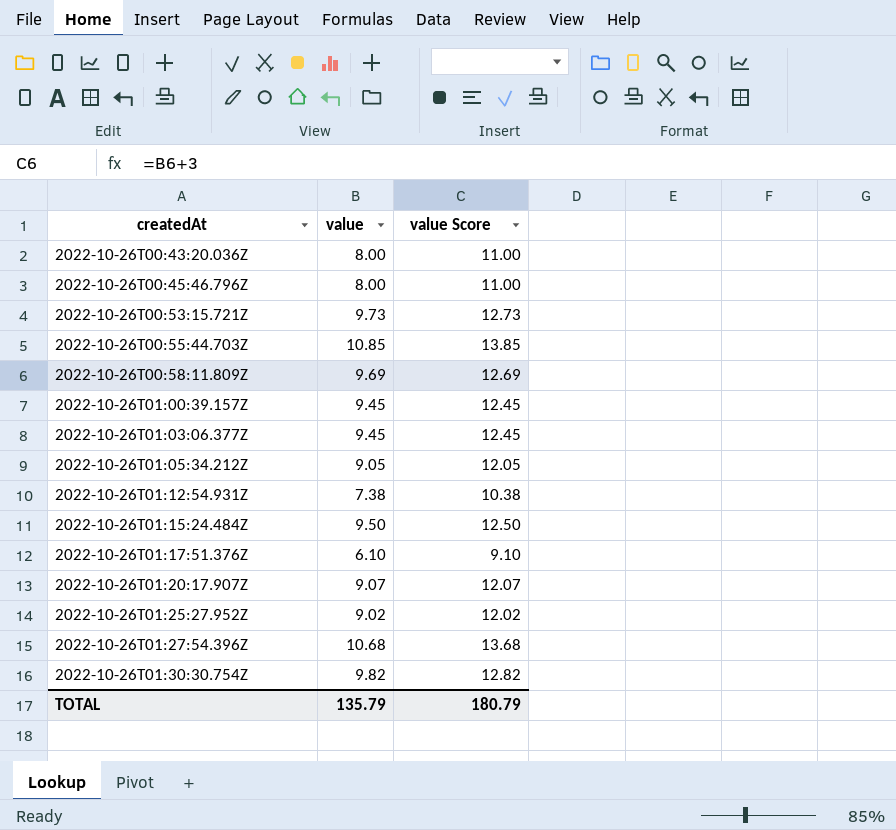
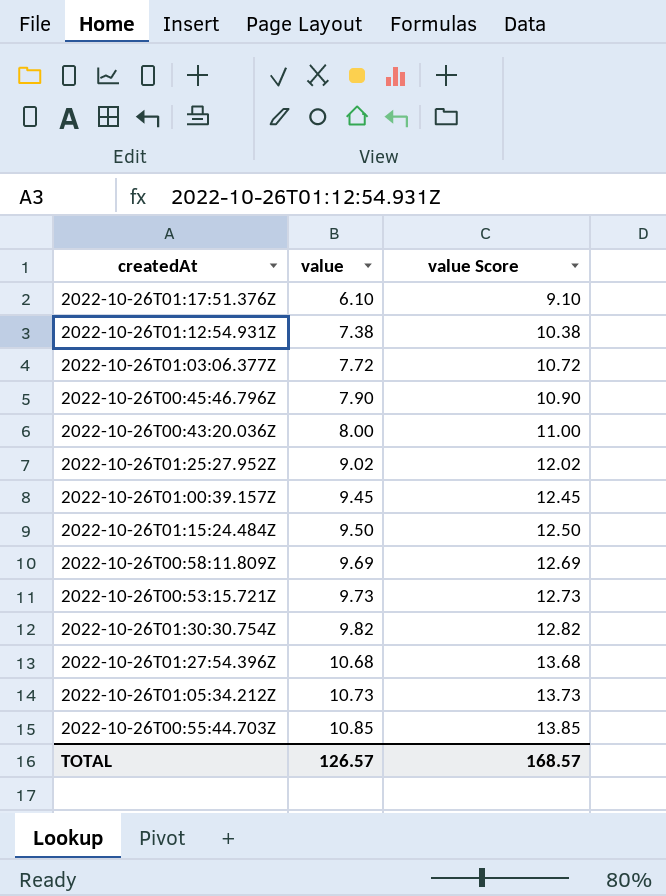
row order: createdAt ascending -> value ascending
row 2022-10-26T01:20:17.907Z: 9.07 | 12.07 -> none
2022-10-26T01:03:06.377Z | value: 9.45 -> 7.72
2022-10-26T01:03:06.377Z | value Score: 12.45 -> 10.72
2022-10-26T00:45:46.796Z | value: 8.00 -> 7.90
2022-10-26T00:45:46.796Z | value Score: 11.00 -> 10.90
2022-10-26T01:05:34.212Z | value: 9.05 -> 10.73
2022-10-26T01:05:34.212Z | value Score: 12.05 -> 13.73
TOTAL | value: 135.79 -> 126.57
TOTAL | value Score: 180.79 -> 168.57

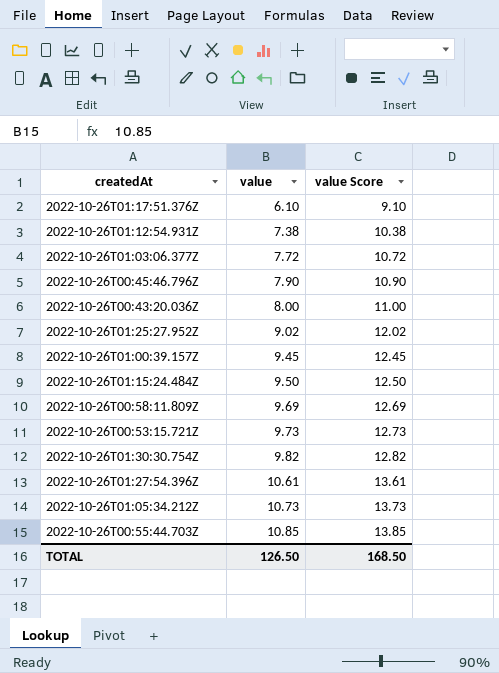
2022-10-26T01:27:54.396Z | value: 10.68 -> 10.61
2022-10-26T01:27:54.396Z | value Score: 13.68 -> 13.61
TOTAL | value: 126.57 -> 126.50
TOTAL | value Score: 168.57 -> 168.50

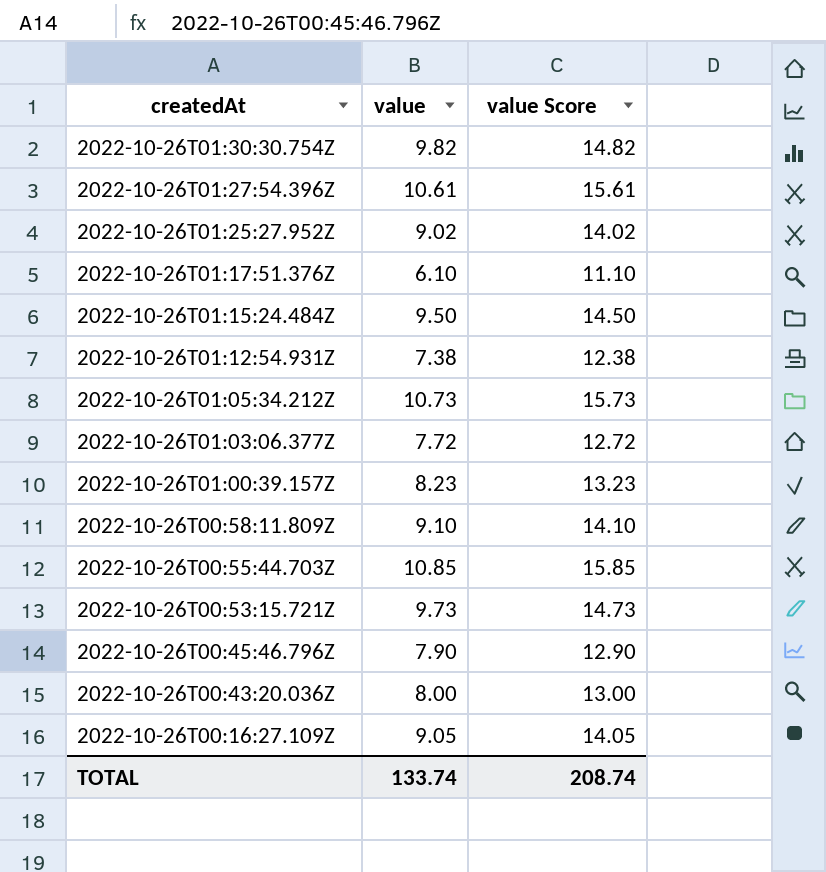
row order: value ascending -> createdAt descending
column value Score | formula: [value] + 3 -> [value] + 5
2022-10-26T01:00:39.157Z | value: 9.45 -> 8.23
2022-10-26T00:58:11.809Z | value: 9.69 -> 9.10
row 2022-10-26T00:16:27.109Z: none -> 9.05 | 14.05
TOTAL | value: 126.50 -> 133.74
TOTAL | value Score: 168.50 -> 208.74

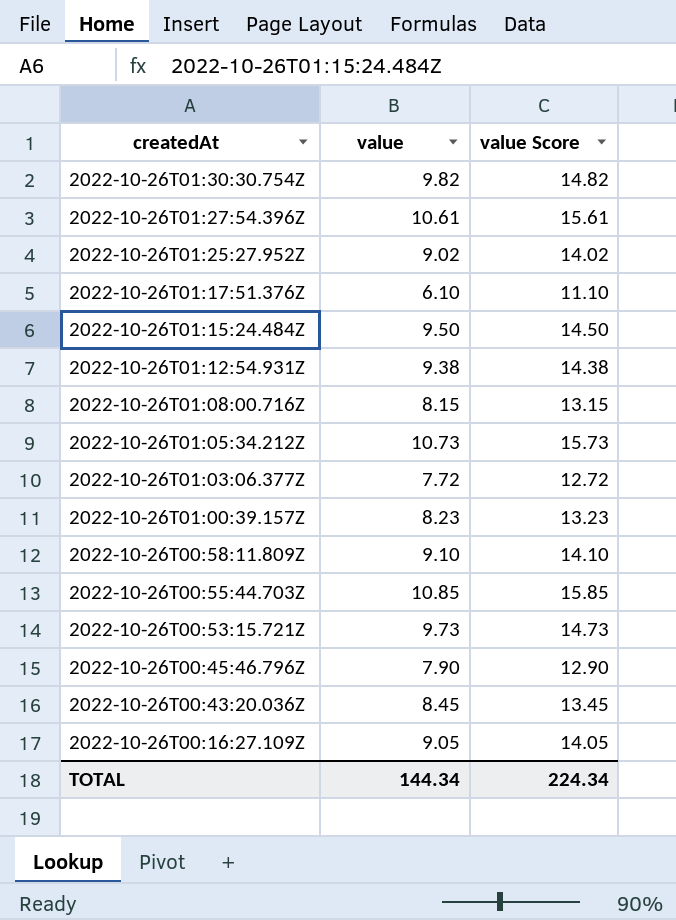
2022-10-26T01:12:54.931Z | value: 7.38 -> 9.38
2022-10-26T01:12:54.931Z | value Score: 12.38 -> 14.38
row 2022-10-26T01:08:00.716Z: none -> 8.15 | 13.15
2022-10-26T00:43:20.036Z | value: 8.00 -> 8.45
2022-10-26T00:43:20.036Z | value Score: 13.00 -> 13.45
TOTAL | value: 133.74 -> 144.34
TOTAL | value Score: 208.74 -> 224.34

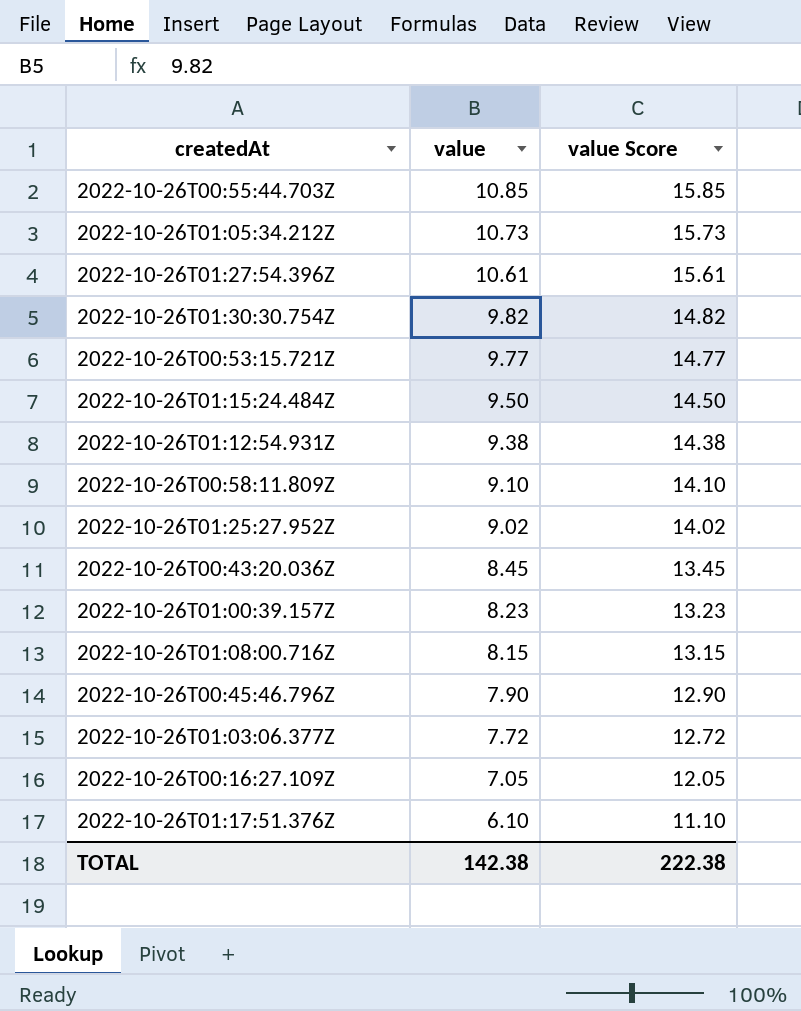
row order: createdAt descending -> value descending
2022-10-26T00:53:15.721Z | value: 9.73 -> 9.77
2022-10-26T00:53:15.721Z | value Score: 14.73 -> 14.77
2022-10-26T00:16:27.109Z | value: 9.05 -> 7.05
2022-10-26T00:16:27.109Z | value Score: 14.05 -> 12.05
TOTAL | value: 144.34 -> 142.38
TOTAL | value Score: 224.34 -> 222.38

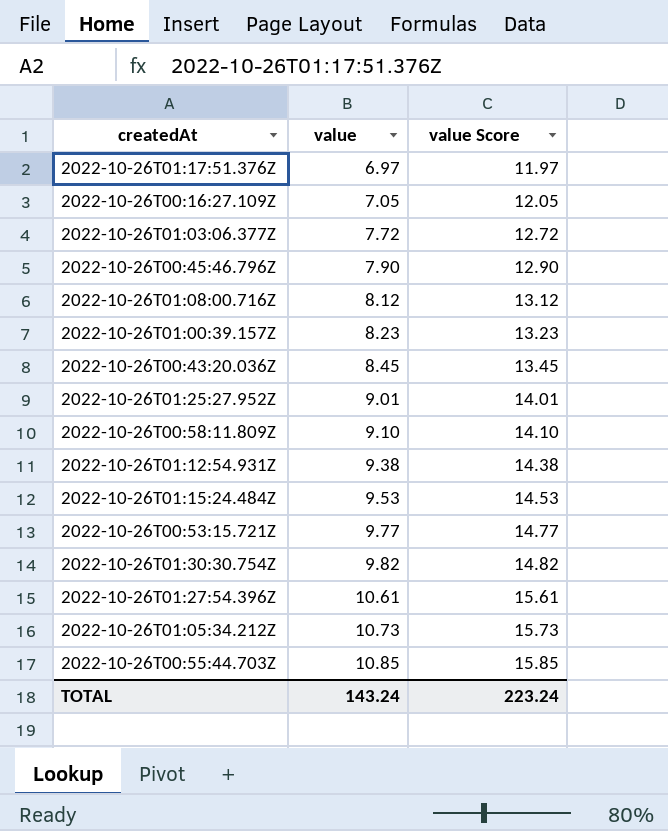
row order: value descending -> value ascending
2022-10-26T01:17:51.376Z | value: 6.10 -> 6.97
2022-10-26T01:17:51.376Z | value Score: 11.10 -> 11.97
2022-10-26T01:08:00.716Z | value: 8.15 -> 8.12
2022-10-26T01:08:00.716Z | value Score: 13.15 -> 13.12
2022-10-26T01:25:27.952Z | value: 9.02 -> 9.01
2022-10-26T01:25:27.952Z | value Score: 14.02 -> 14.01
2022-10-26T01:15:24.484Z | value: 9.50 -> 9.53
2022-10-26T01:15:24.484Z | value Score: 14.50 -> 14.53
TOTAL | value: 142.38 -> 143.24
TOTAL | value Score: 222.38 -> 223.24

